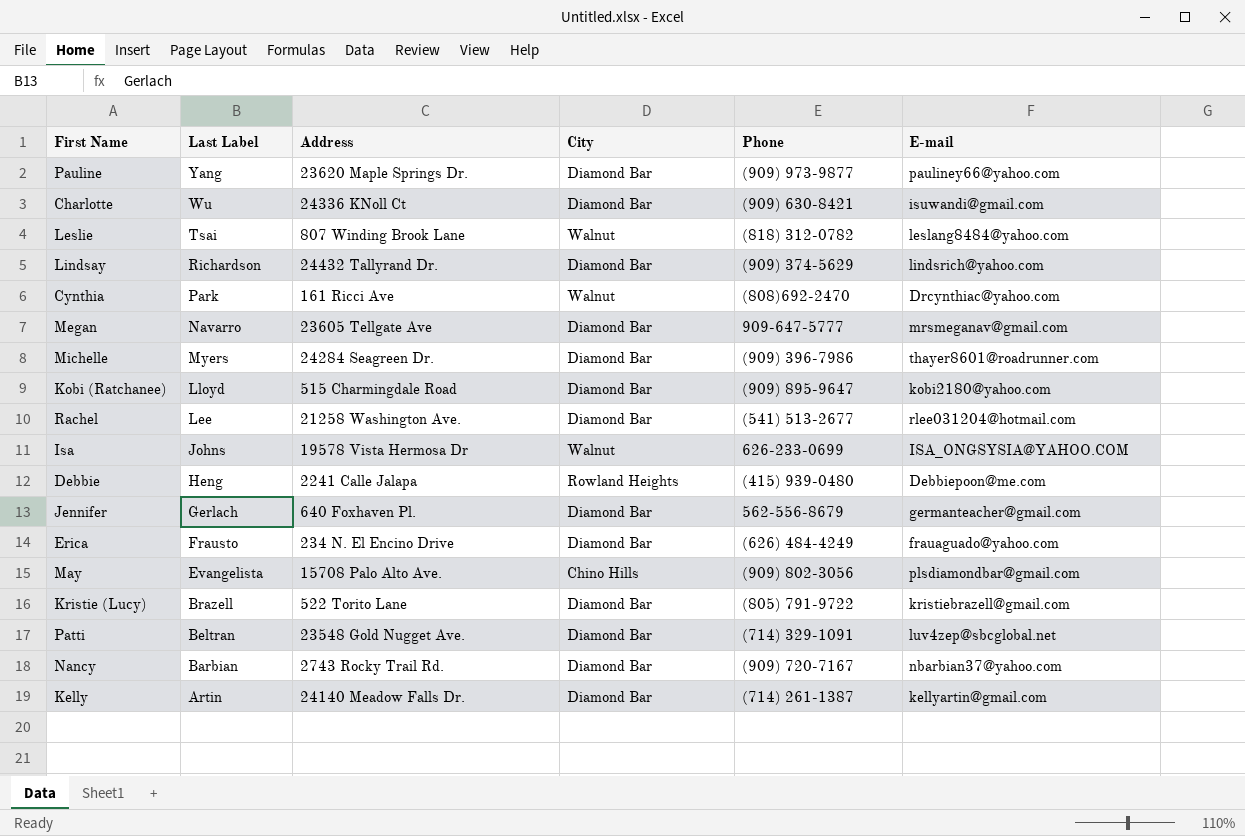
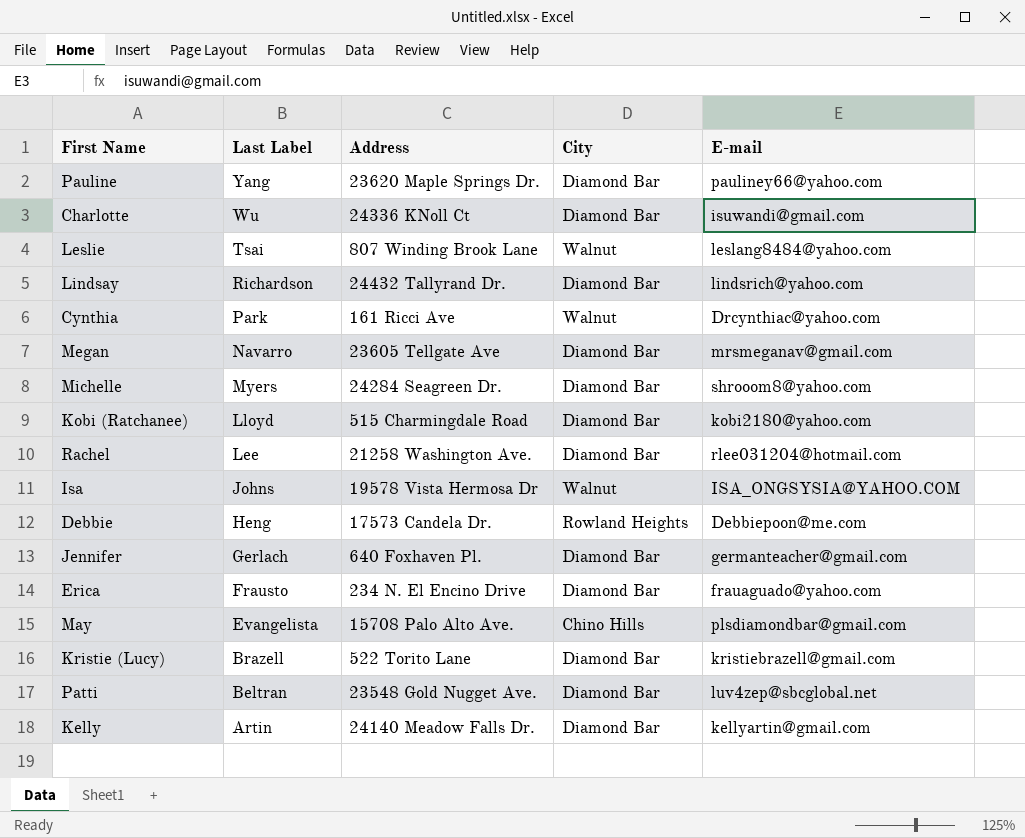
column Phone | position: 5 -> none
row Nancy: Barbian | 2743 Rocky Trail Rd. | Diamond Bar | (909) 720-7167 | nbarbian37@yahoo.com -> none
Michelle | E-mail: thayer8601@roadrunner.com -> shrooom8@yahoo.com
Debbie | Address: 2241 Calle Jalapa -> 17573 Candela Dr.

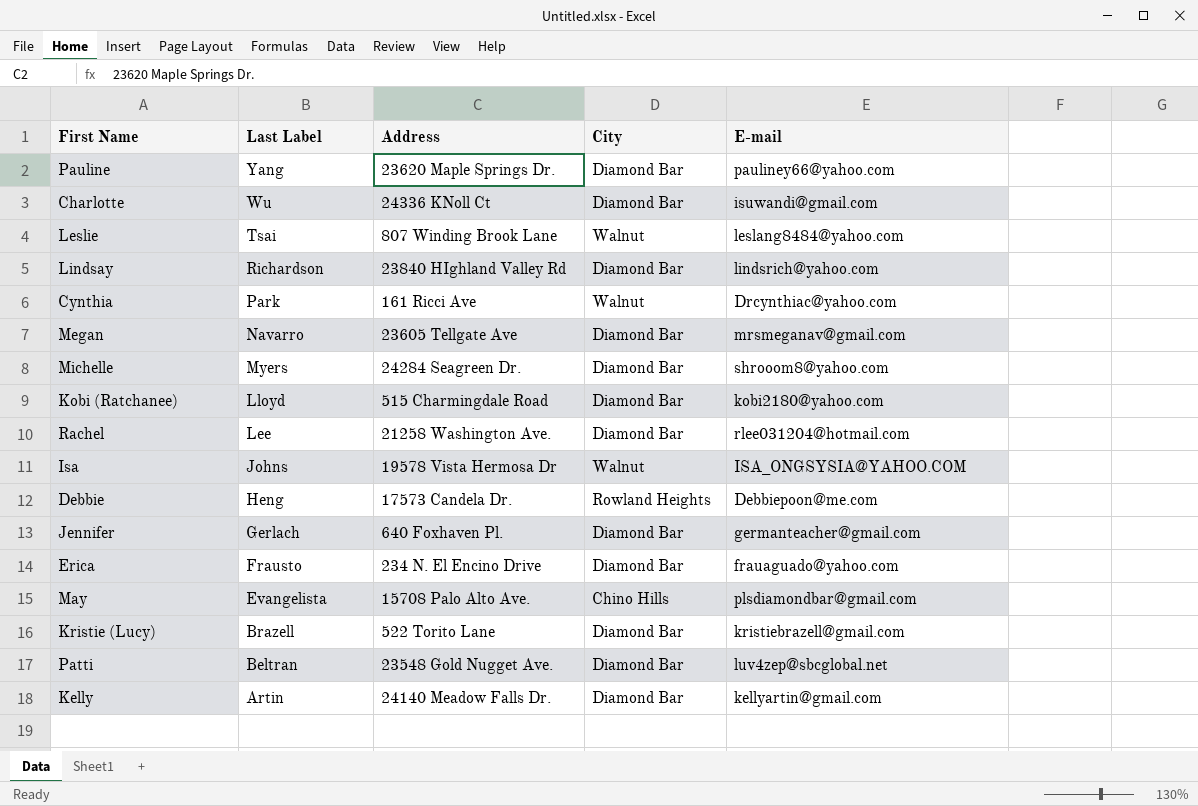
Lindsay | Address: 24432 Tallyrand Dr. -> 23840 HIghland Valley Rd

